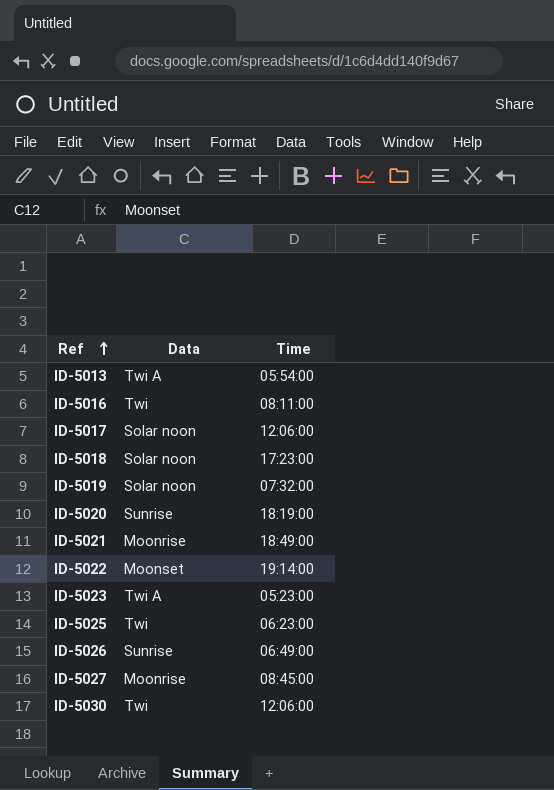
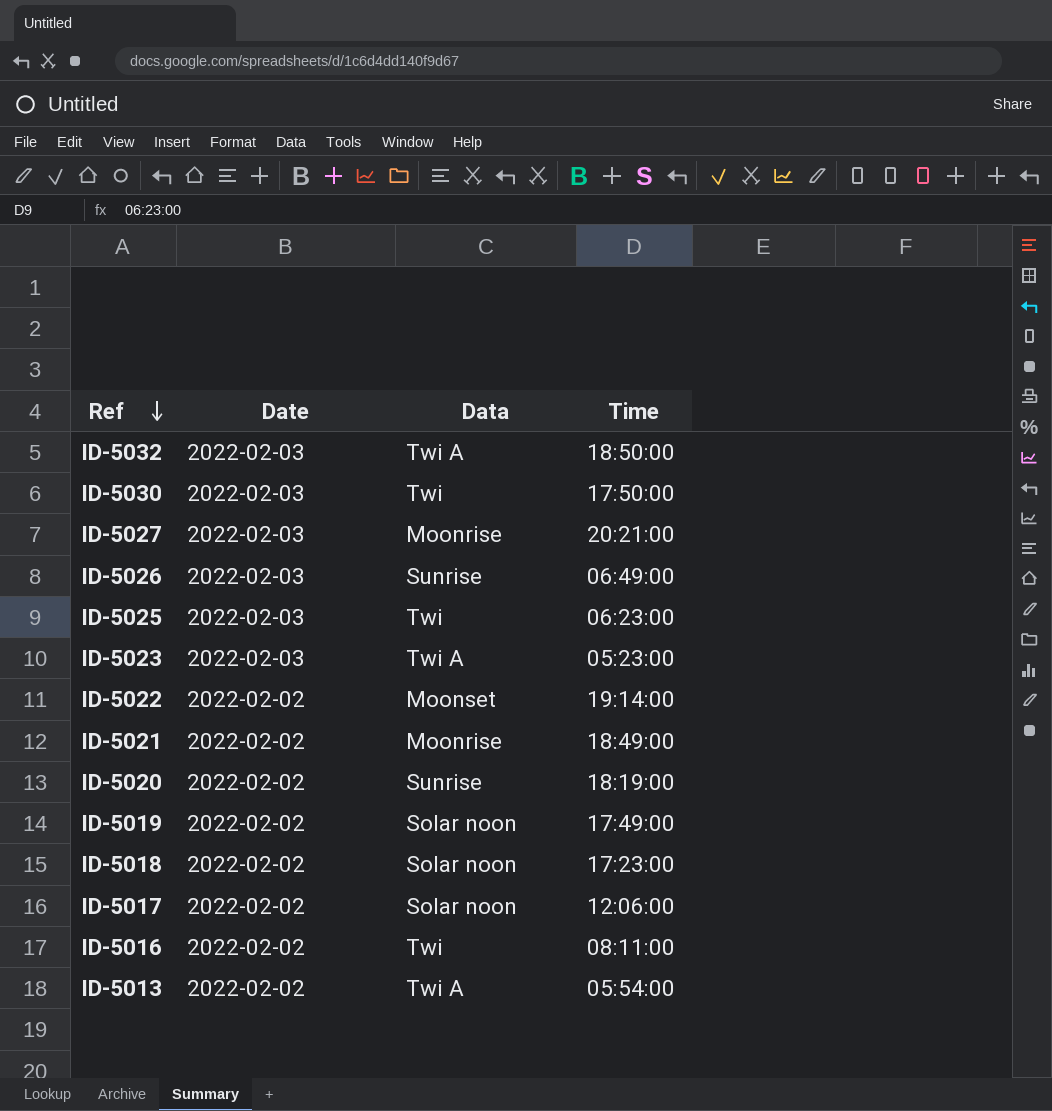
row order: Ref ascending -> Ref descending
column Date | position: none -> 2
row ID-5032: none -> 2022-02-03 | Twi A | 18:50:00
ID-5030 | Time: 12:06:00 -> 17:50:00
ID-5027 | Time: 08:45:00 -> 20:21:00
ID-5019 | Time: 07:32:00 -> 17:49:00

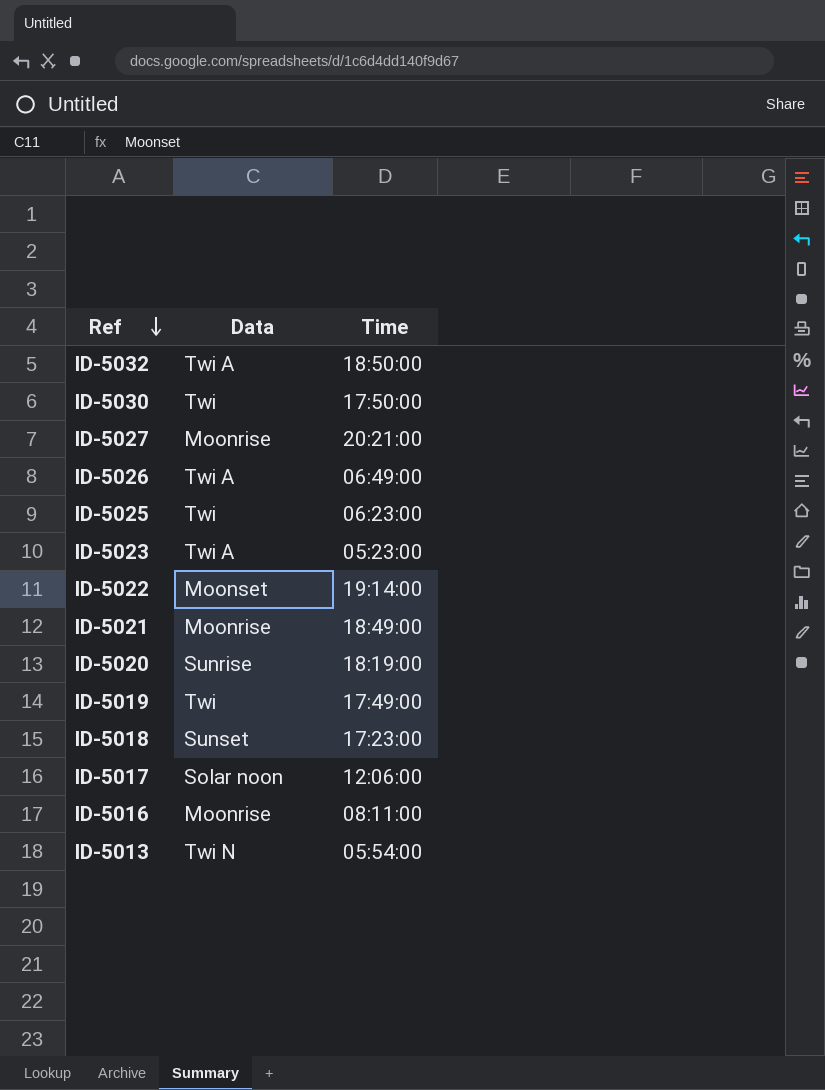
column Date | position: 2 -> none
ID-5026 | Data: Sunrise -> Twi A
ID-5019 | Data: Solar noon -> Twi
ID-5018 | Data: Solar noon -> Sunset
ID-5016 | Data: Twi -> Moonrise
ID-5013 | Data: Twi A -> Twi N

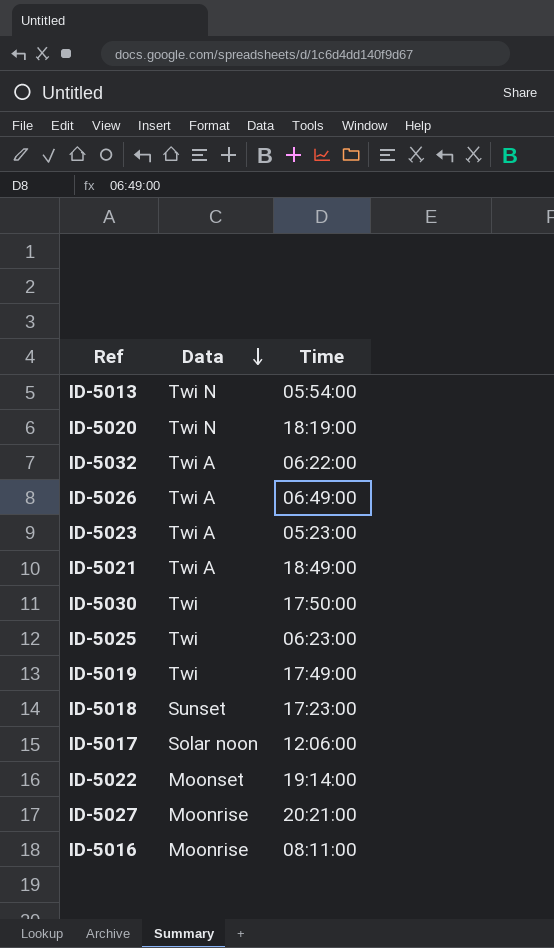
row order: Ref descending -> Data descending
ID-5020 | Data: Sunrise -> Twi N
ID-5032 | Time: 18:50:00 -> 06:22:00
ID-5021 | Data: Moonrise -> Twi A

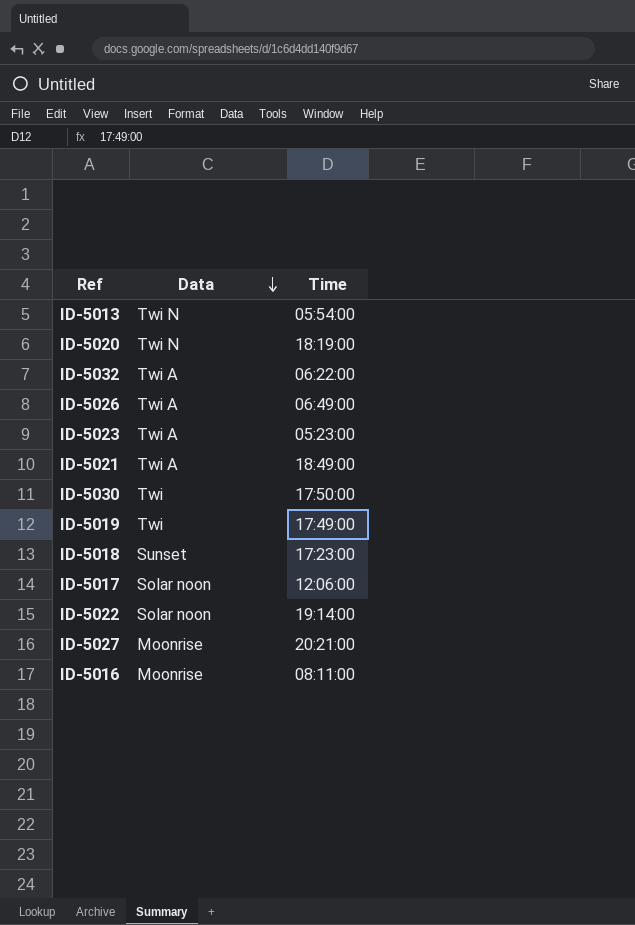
row ID-5025: Twi | 06:23:00 -> none
ID-5022 | Data: Moonset -> Solar noon

